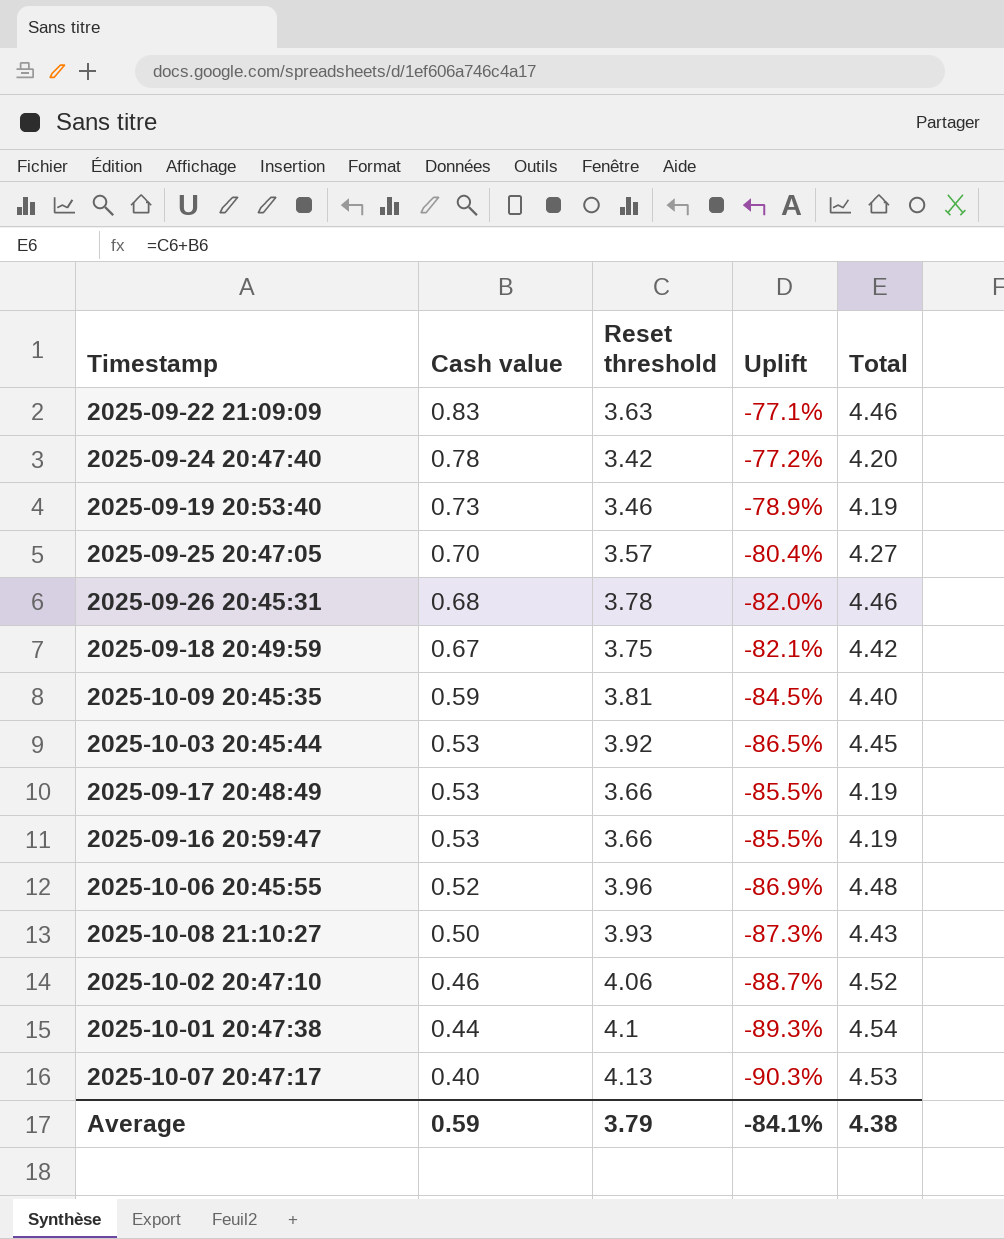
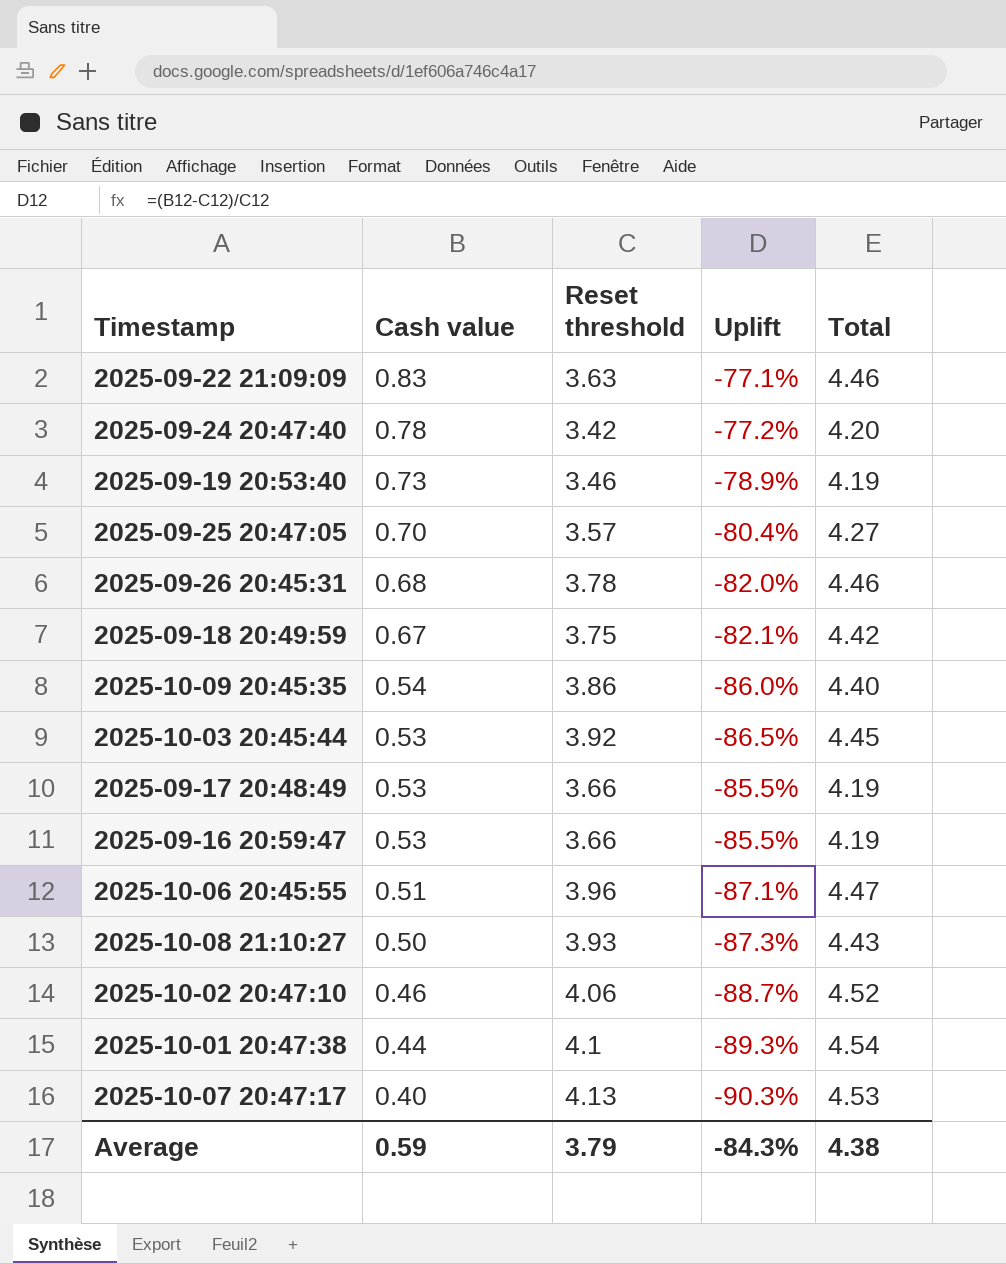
2025-10-09 20:45:35 | Cash value: 0.59 -> 0.54
2025-10-09 20:45:35 | Reset threshold: 3.81 -> 3.86
2025-10-09 20:45:35 | Uplift: -84.5% -> -86.0%
2025-10-06 20:45:55 | Cash value: 0.52 -> 0.51
2025-10-06 20:45:55 | Uplift: -86.9% -> -87.1%
2025-10-06 20:45:55 | Total: 4.48 -> 4.47
Average | Uplift: -84.1% -> -84.3%

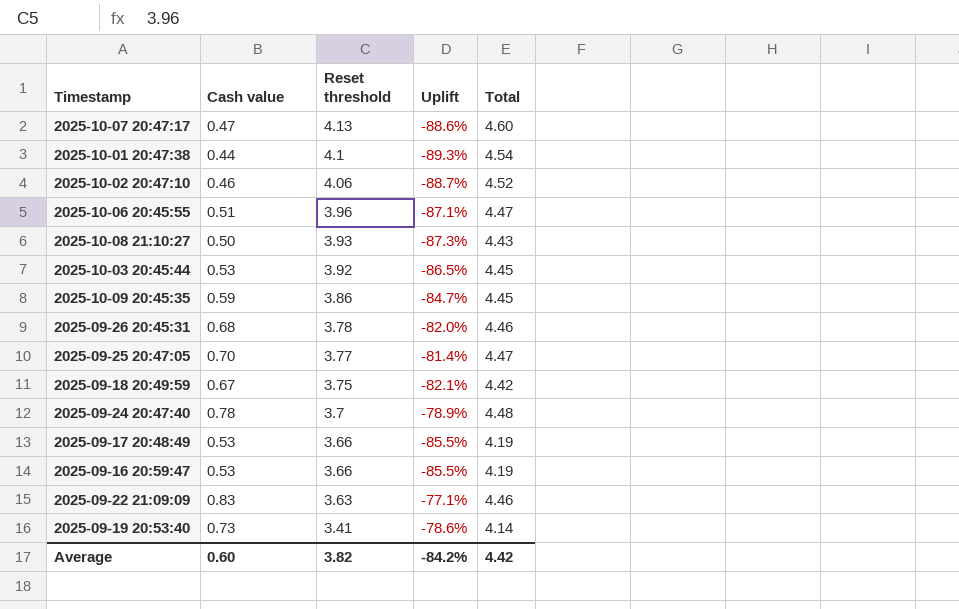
row order: Cash value descending -> Reset threshold descending
2025-10-07 20:47:17 | Cash value: 0.40 -> 0.47
2025-10-07 20:47:17 | Uplift: -90.3% -> -88.6%
2025-10-07 20:47:17 | Total: 4.53 -> 4.60
2025-10-09 20:45:35 | Cash value: 0.54 -> 0.59
2025-10-09 20:45:35 | Uplift: -86.0% -> -84.7%
2025-10-09 20:45:35 | Total: 4.40 -> 4.45
2025-09-25 20:47:05 | Reset threshold: 3.57 -> 3.77
2025-09-25 20:47:05 | Uplift: -80.4% -> -81.4%
2025-09-25 20:47:05 | Total: 4.27 -> 4.47
2025-09-24 20:47:40 | Reset threshold: 3.42 -> 3.7
2025-09-24 20:47:40 | Uplift: -77.2% -> -78.9%
2025-09-24 20:47:40 | Total: 4.20 -> 4.48
2025-09-19 20:53:40 | Reset threshold: 3.46 -> 3.41
2025-09-19 20:53:40 | Uplift: -78.9% -> -78.6%
2025-09-19 20:53:40 | Total: 4.19 -> 4.14
Average | Cash value: 0.59 -> 0.60
Average | Reset threshold: 3.79 -> 3.82
Average | Uplift: -84.3% -> -84.2%
Average | Total: 4.38 -> 4.42

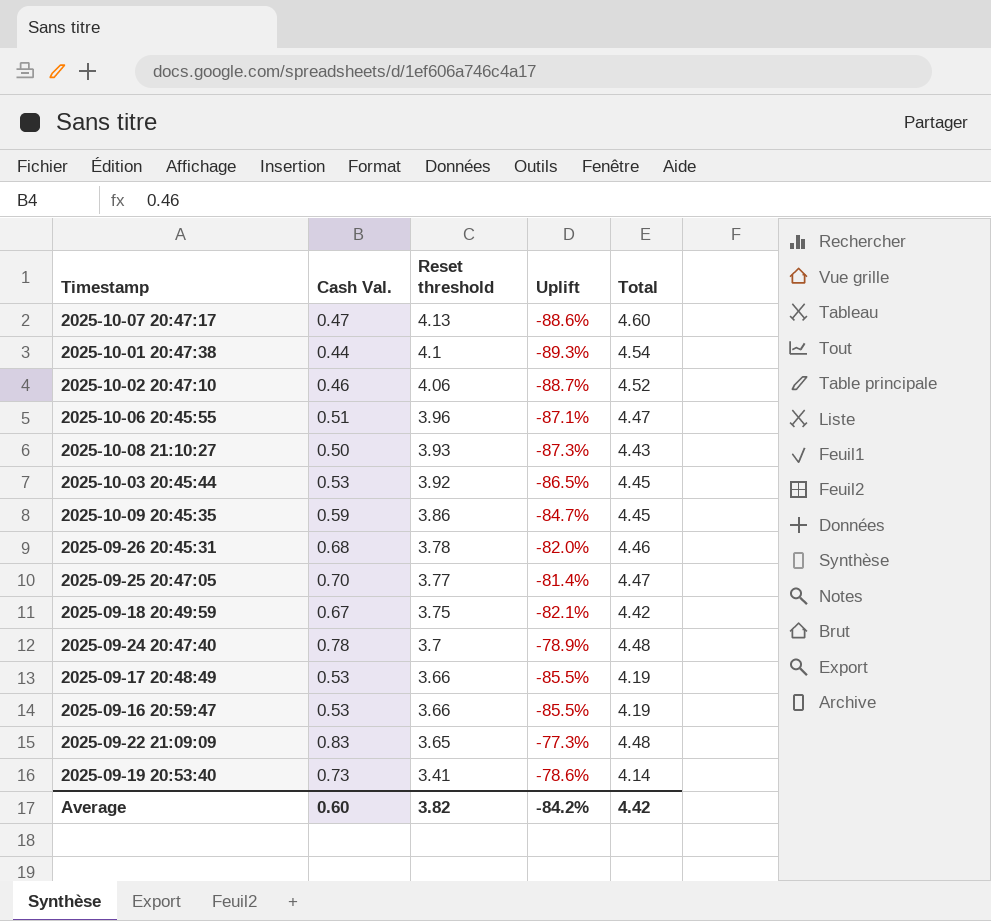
column name: Cash value -> Cash Val.
2025-09-22 21:09:09 | Reset threshold: 3.63 -> 3.65
2025-09-22 21:09:09 | Uplift: -77.1% -> -77.3%
2025-09-22 21:09:09 | Total: 4.46 -> 4.48

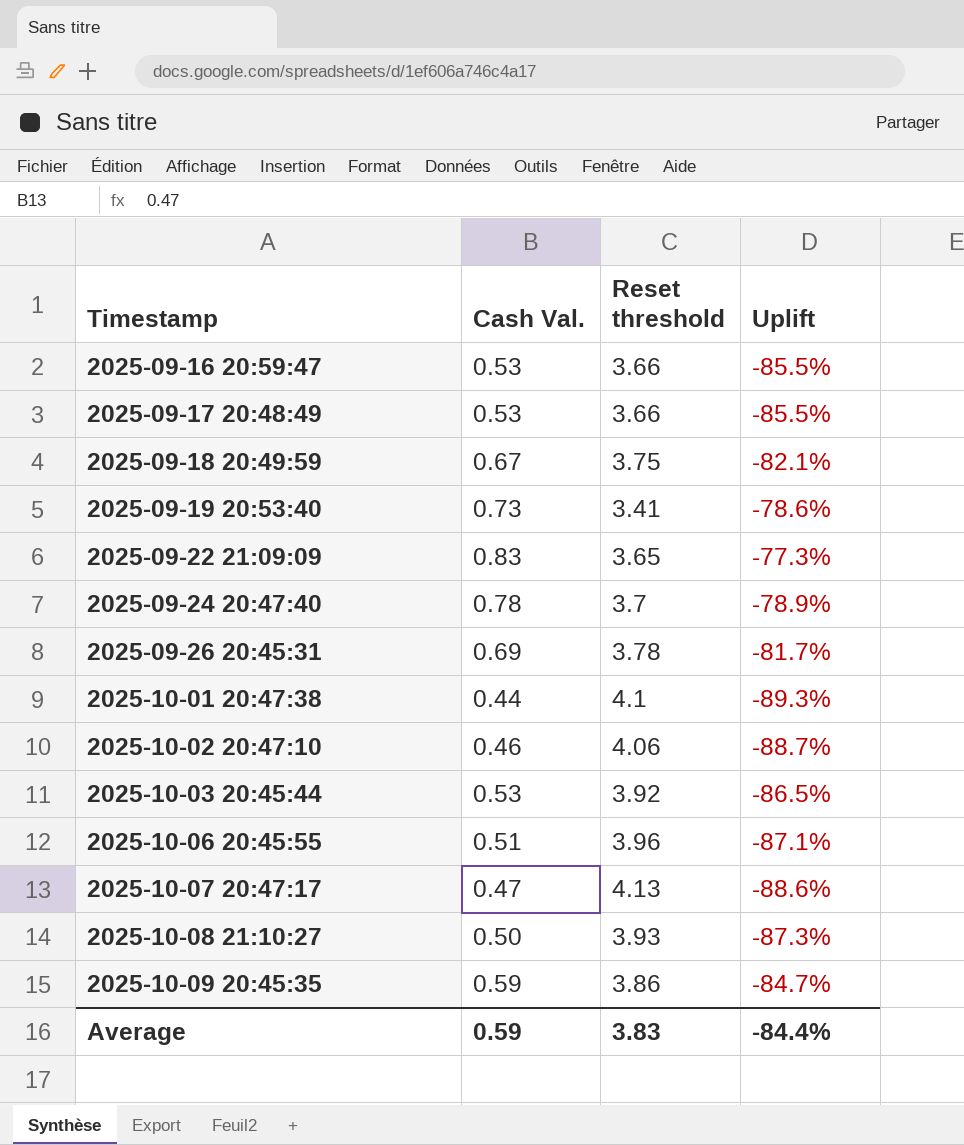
row order: Reset threshold descending -> Timestamp ascending
column Total | formula: [Cash Val.] + [Reset threshold] -> none
row 2025-09-25 20:47:05: 0.70 | 3.77 | -81.4% | 4.47 -> none
2025-09-26 20:45:31 | Cash Val.: 0.68 -> 0.69
2025-09-26 20:45:31 | Uplift: -82.0% -> -81.7%
Average | Cash Val.: 0.60 -> 0.59
Average | Reset threshold: 3.82 -> 3.83
Average | Uplift: -84.2% -> -84.4%

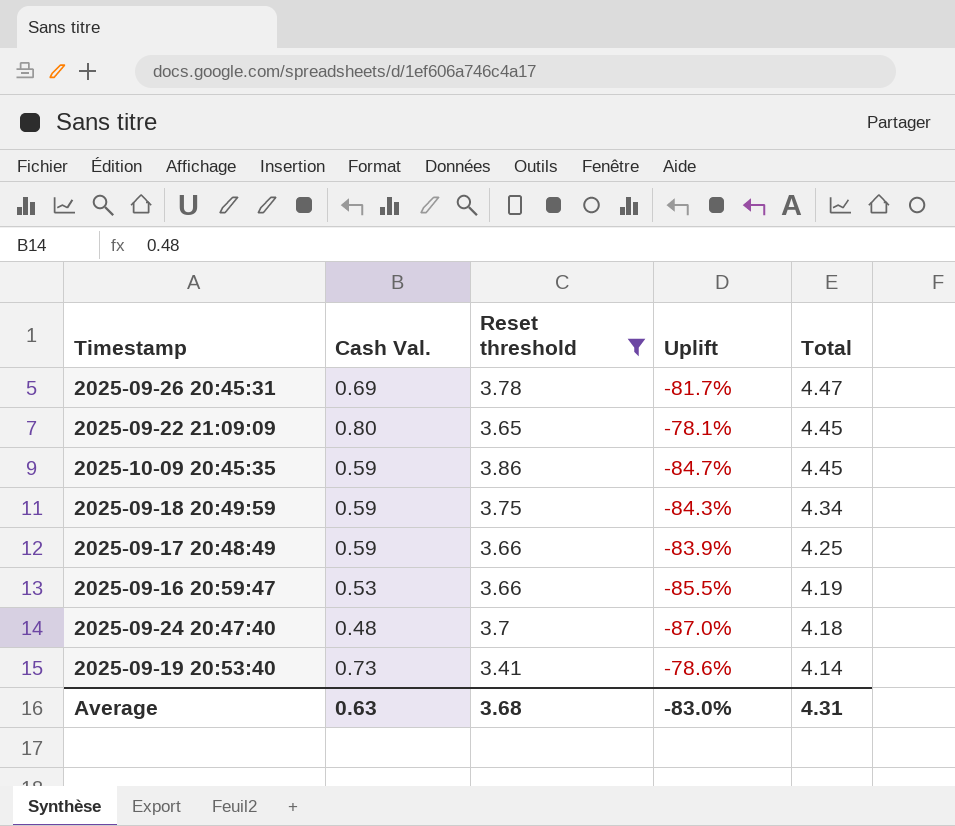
filter: none -> Reset threshold <= 3.86
row order: Timestamp ascending -> Total descending
column Total | formula: none -> [Cash Val.] + [Reset threshold]
2025-09-22 21:09:09 | Cash Val.: 0.83 -> 0.80
2025-09-22 21:09:09 | Uplift: -77.3% -> -78.1%
2025-09-18 20:49:59 | Cash Val.: 0.67 -> 0.59
2025-09-18 20:49:59 | Uplift: -82.1% -> -84.3%
2025-09-17 20:48:49 | Cash Val.: 0.53 -> 0.59
2025-09-17 20:48:49 | Uplift: -85.5% -> -83.9%
2025-09-24 20:47:40 | Cash Val.: 0.78 -> 0.48
2025-09-24 20:47:40 | Uplift: -78.9% -> -87.0%
Average | Cash Val.: 0.59 -> 0.63
Average | Reset threshold: 3.83 -> 3.68
Average | Uplift: -84.4% -> -83.0%

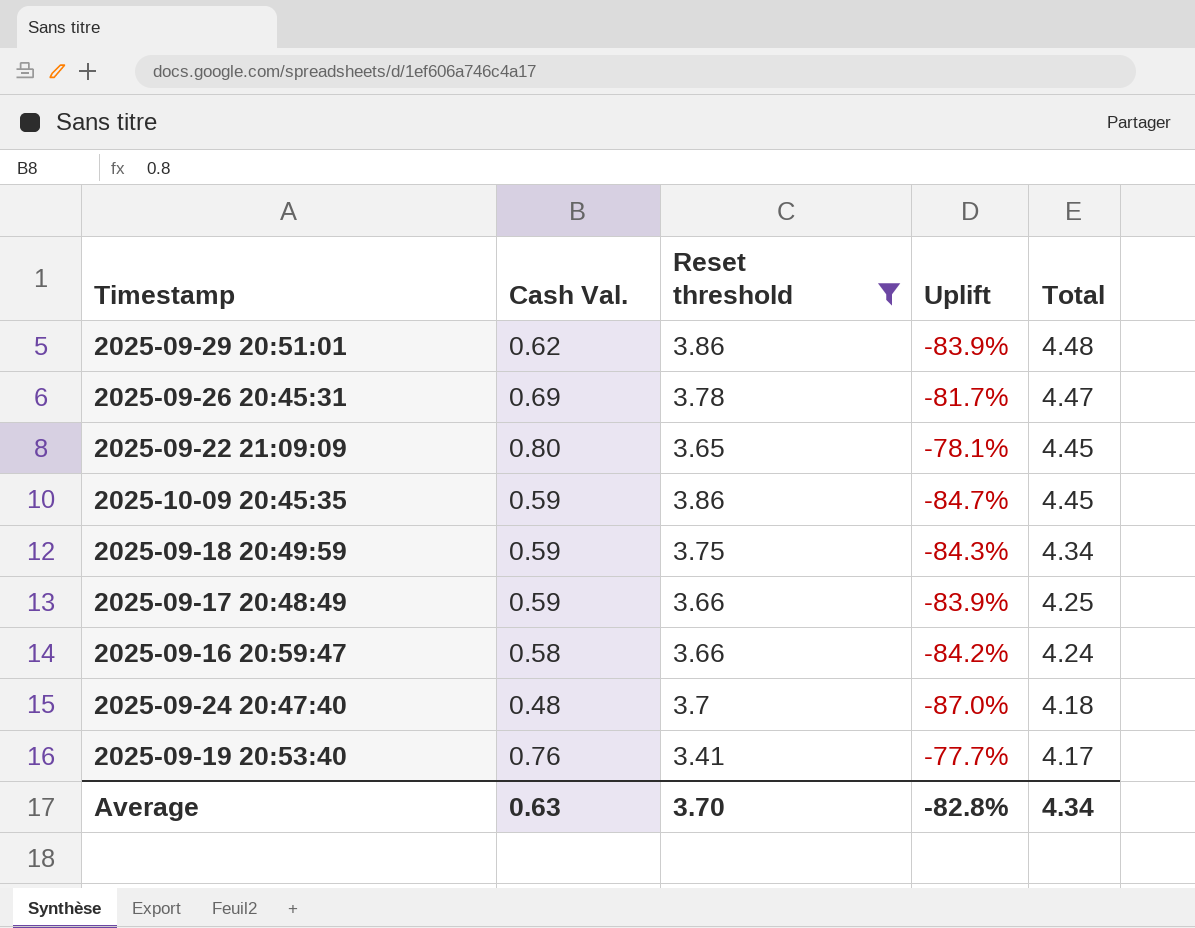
row 2025-09-29 20:51:01: none -> 0.62 | 3.86 | -83.9% | 4.48
2025-09-16 20:59:47 | Cash Val.: 0.53 -> 0.58
2025-09-16 20:59:47 | Uplift: -85.5% -> -84.2%
2025-09-16 20:59:47 | Total: 4.19 -> 4.24
2025-09-19 20:53:40 | Cash Val.: 0.73 -> 0.76
2025-09-19 20:53:40 | Uplift: -78.6% -> -77.7%
2025-09-19 20:53:40 | Total: 4.14 -> 4.17
Average | Reset threshold: 3.68 -> 3.70
Average | Uplift: -83.0% -> -82.8%
Average | Total: 4.31 -> 4.34

